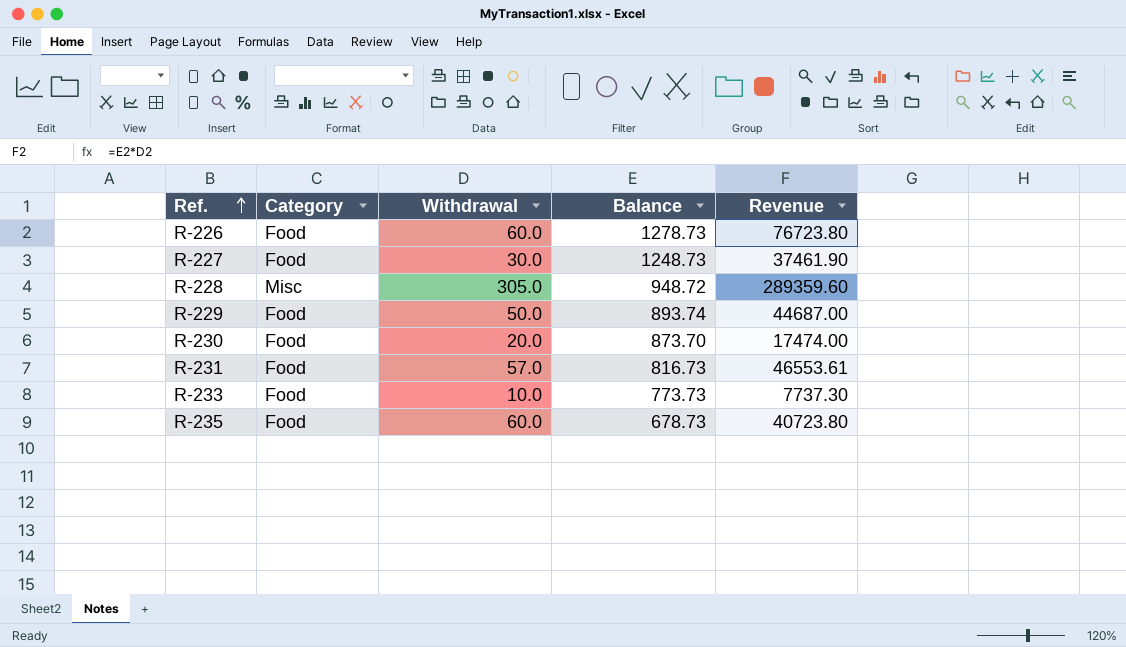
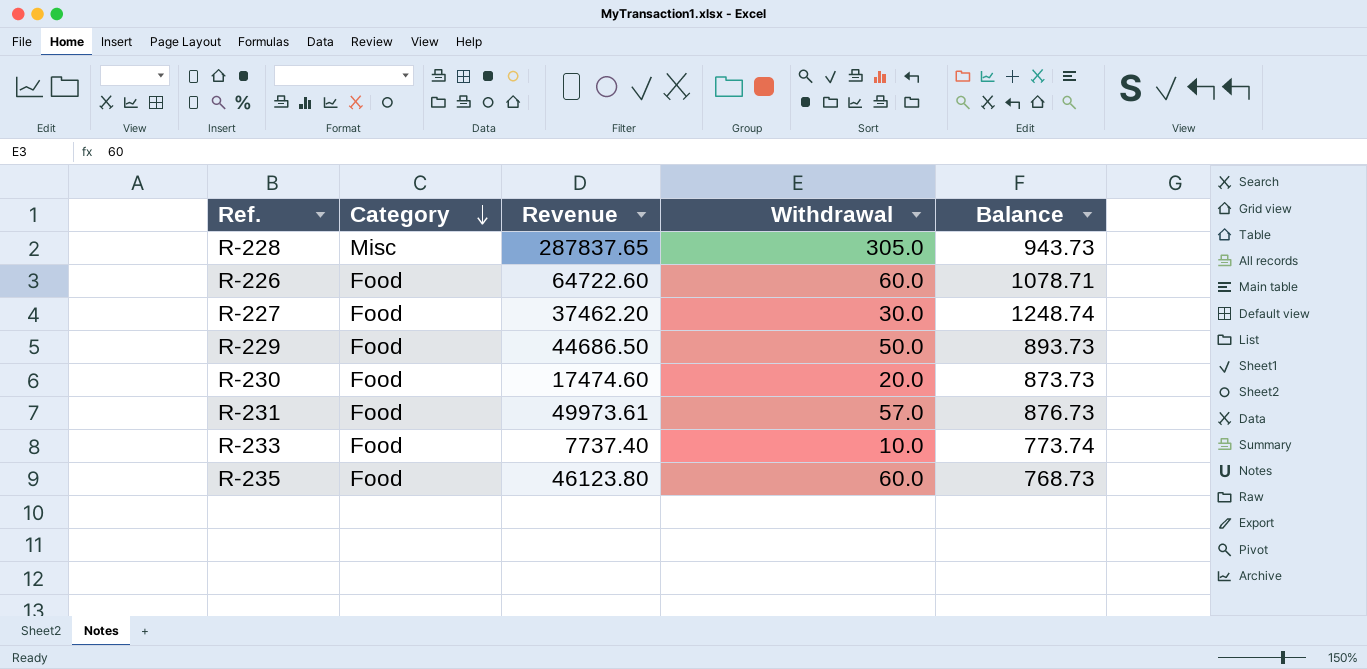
row order: Ref. ascending -> Category descending
column Revenue | position: 5 -> 3
R-228 | Revenue: 289359.60 -> 287837.65
R-228 | Balance: 948.72 -> 943.73
R-226 | Revenue: 76723.80 -> 64722.60
R-226 | Balance: 1278.73 -> 1078.71
R-227 | Revenue: 37461.90 -> 37462.20
R-227 | Balance: 1248.73 -> 1248.74
R-229 | Revenue: 44687.00 -> 44686.50
R-229 | Balance: 893.74 -> 893.73
R-230 | Revenue: 17474.00 -> 17474.60
R-230 | Balance: 873.70 -> 873.73
R-231 | Revenue: 46553.61 -> 49973.61
R-231 | Balance: 816.73 -> 876.73
R-233 | Revenue: 7737.30 -> 7737.40
R-233 | Balance: 773.73 -> 773.74
R-235 | Revenue: 40723.80 -> 46123.80
R-235 | Balance: 678.73 -> 768.73

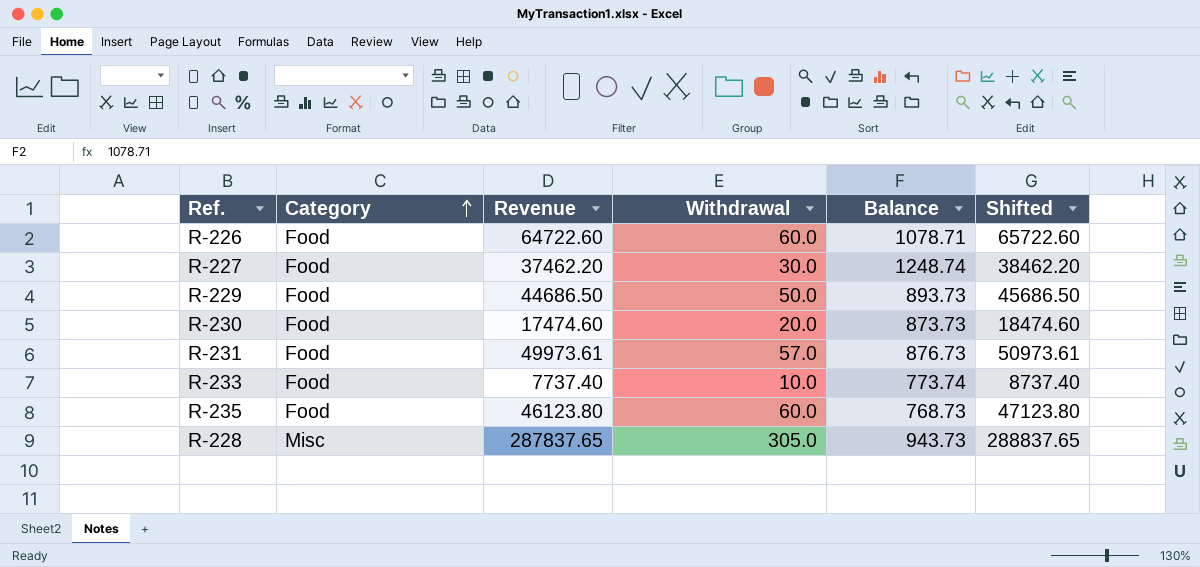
row order: Category descending -> Category ascending
column Shifted | formula: none -> [Revenue] + 1000

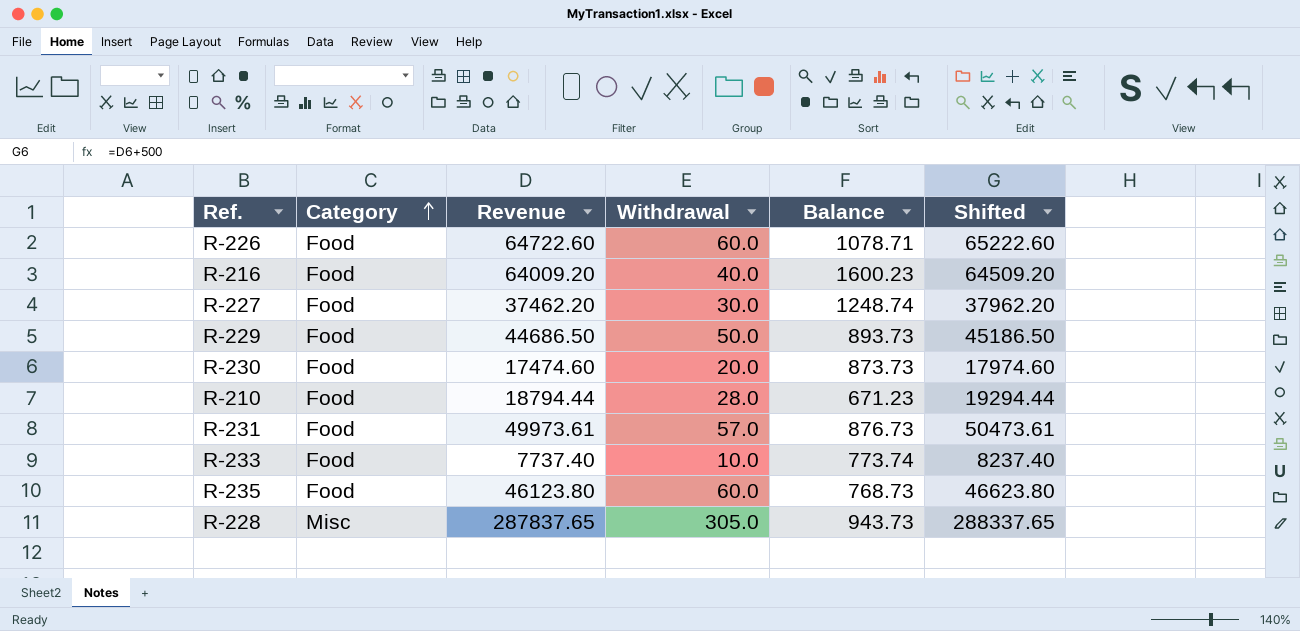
column Shifted | formula: [Revenue] + 1000 -> [Revenue] + 500
row R-216: none -> Food | 64009.20 | 40.0 | 1600.23 | 64509.20
row R-210: none -> Food | 18794.44 | 28.0 | 671.23 | 19294.44

